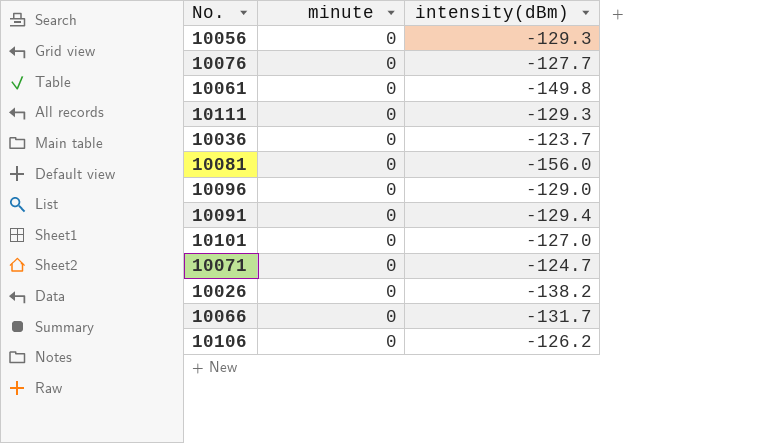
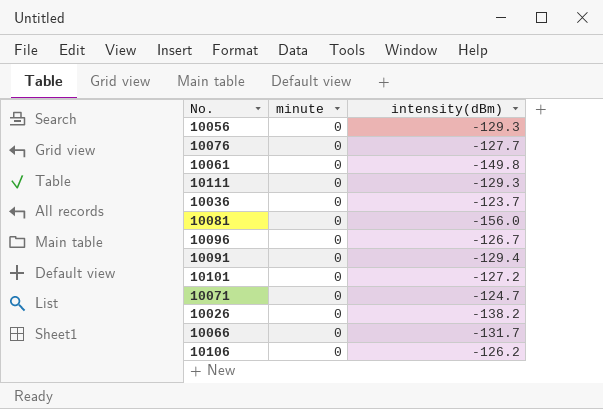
10096 | intensity(dBm): -129.0 -> -126.7
10101 | intensity(dBm): -127.0 -> -127.2

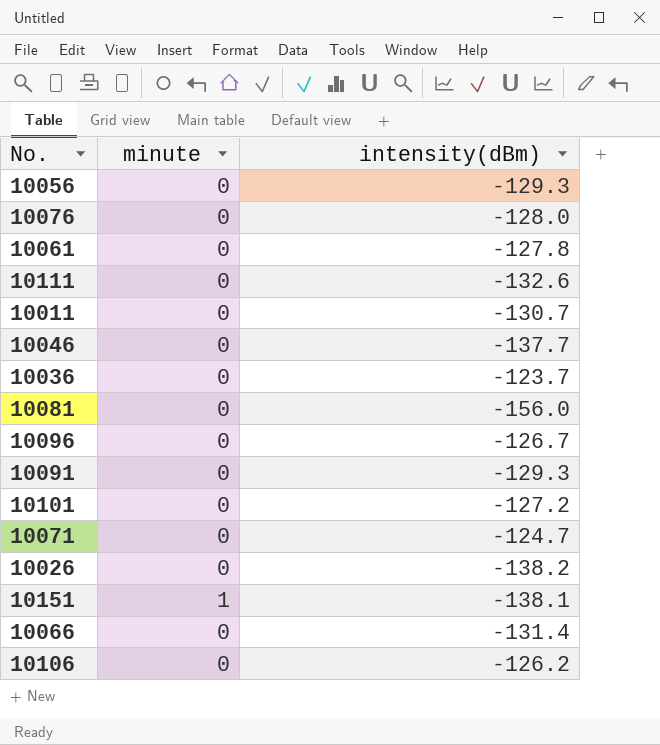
10076 | intensity(dBm): -127.7 -> -128.0
10061 | intensity(dBm): -149.8 -> -127.8
10111 | intensity(dBm): -129.3 -> -132.6
row 10011: none -> 0 | -130.7
row 10046: none -> 0 | -137.7
10091 | intensity(dBm): -129.4 -> -129.3
row 10151: none -> 1 | -138.1
10066 | intensity(dBm): -131.7 -> -131.4

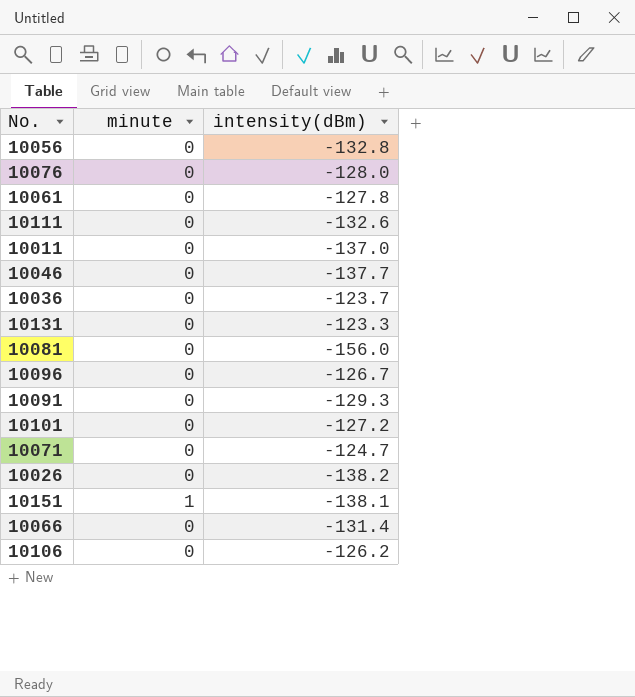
10056 | intensity(dBm): -129.3 -> -132.8
10011 | intensity(dBm): -130.7 -> -137.0
row 10131: none -> 0 | -123.3

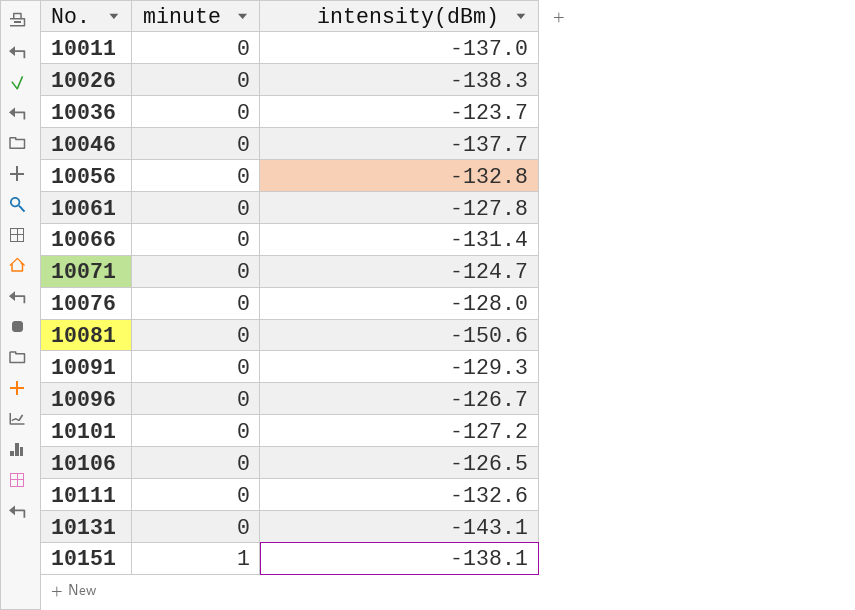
row order: none -> No. ascending
10026 | intensity(dBm): -138.2 -> -138.3
10081 | intensity(dBm): -156.0 -> -150.6
10106 | intensity(dBm): -126.2 -> -126.5
10131 | intensity(dBm): -123.3 -> -143.1

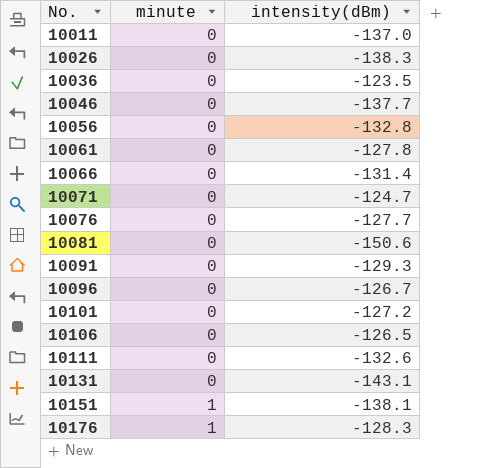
10036 | intensity(dBm): -123.7 -> -123.5
10076 | intensity(dBm): -128.0 -> -127.7
row 10176: none -> 1 | -128.3

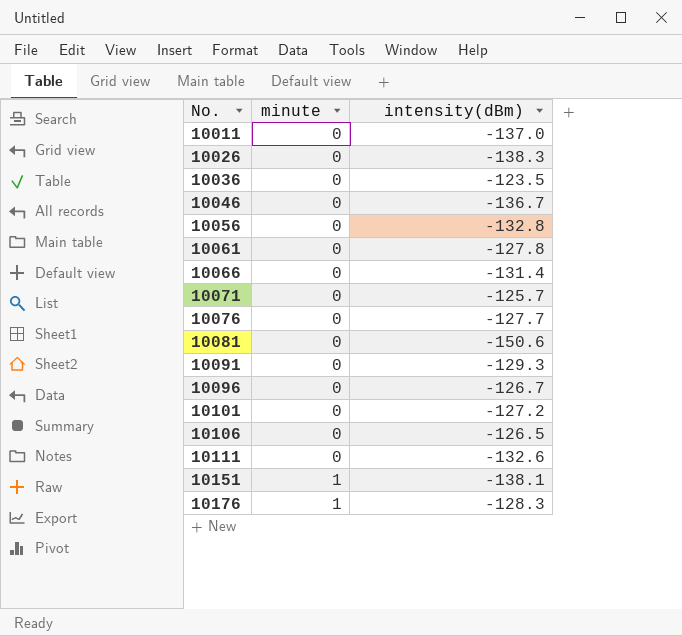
row 10131: 0 | -143.1 -> none
10046 | intensity(dBm): -137.7 -> -136.7
10071 | intensity(dBm): -124.7 -> -125.7

